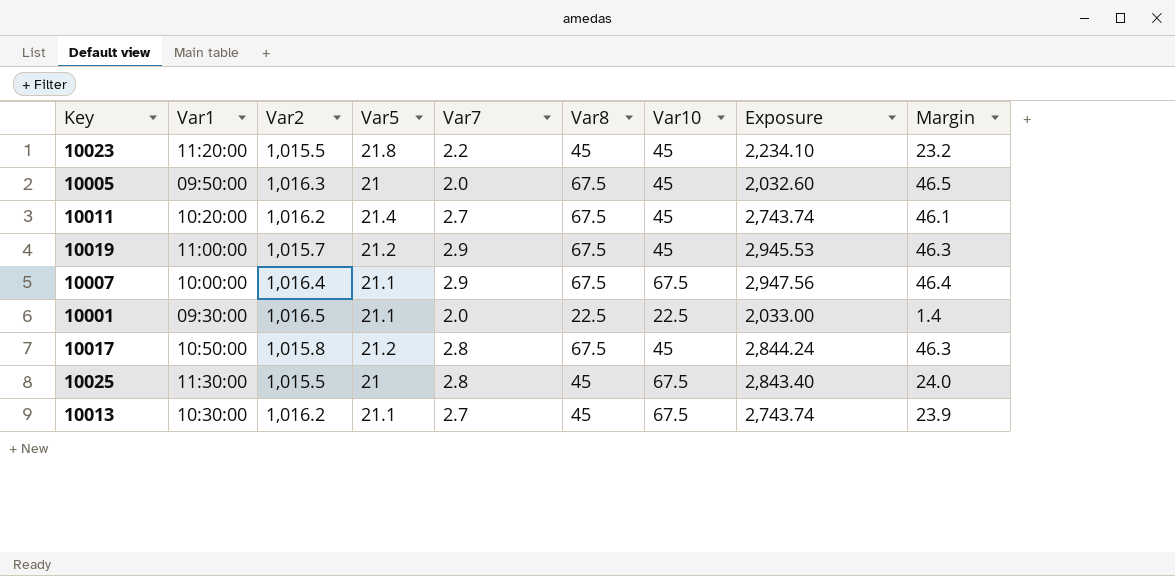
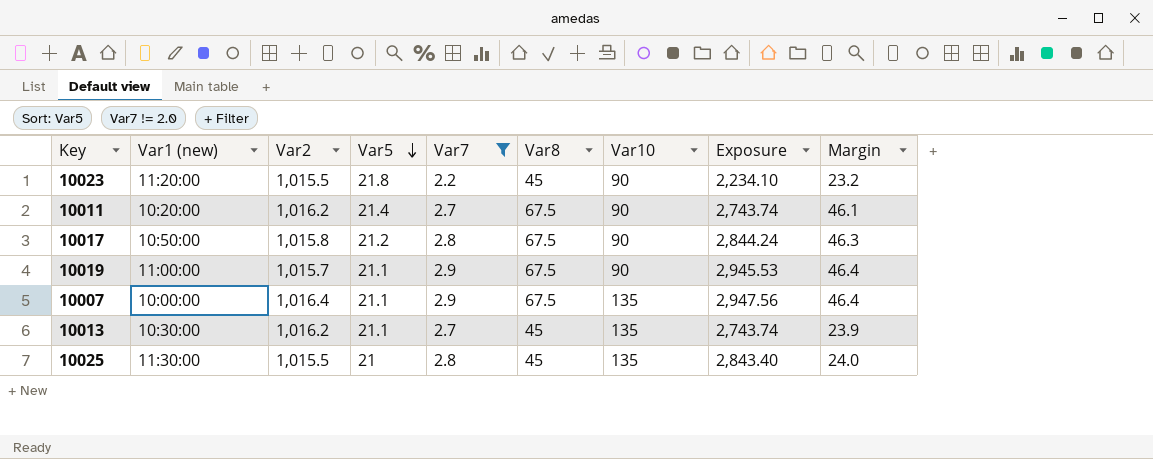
filter: none -> Var7 != 2.0
row order: none -> Var5 descending
column name: Var1 -> Var1 (new)
10023 | Var10: 45 -> 90
10011 | Var10: 45 -> 90
10017 | Var10: 45 -> 90
10019 | Var5: 21.2 -> 21.1
10019 | Var10: 45 -> 90
10019 | Margin: 46.3 -> 46.4
10007 | Var10: 67.5 -> 135
10013 | Var10: 67.5 -> 135
10025 | Var10: 67.5 -> 135

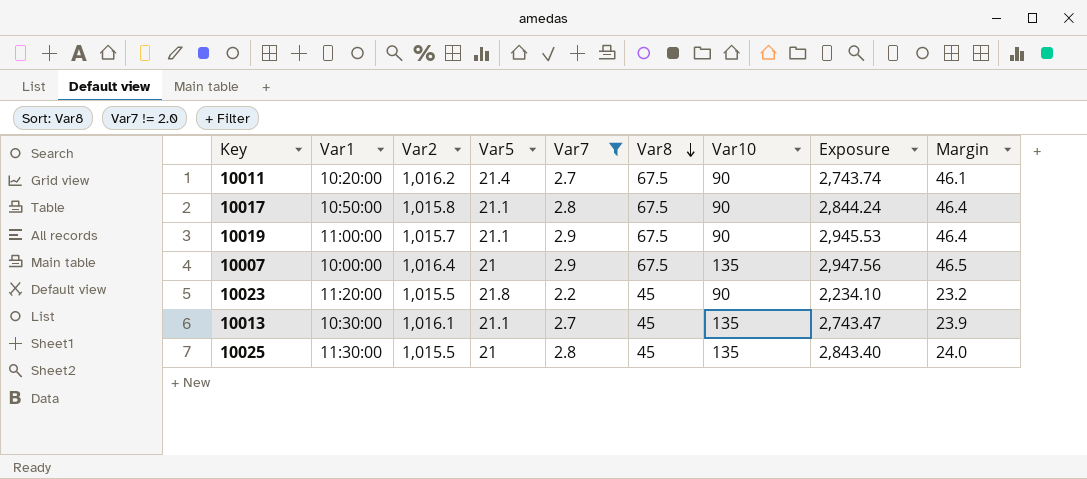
row order: Var5 descending -> Var8 descending
column name: Var1 (new) -> Var1
10017 | Var5: 21.2 -> 21.1
10017 | Margin: 46.3 -> 46.4
10007 | Var5: 21.1 -> 21
10007 | Margin: 46.4 -> 46.5
10013 | Var2: 1,016.2 -> 1,016.1
10013 | Exposure: 2,743.74 -> 2,743.47

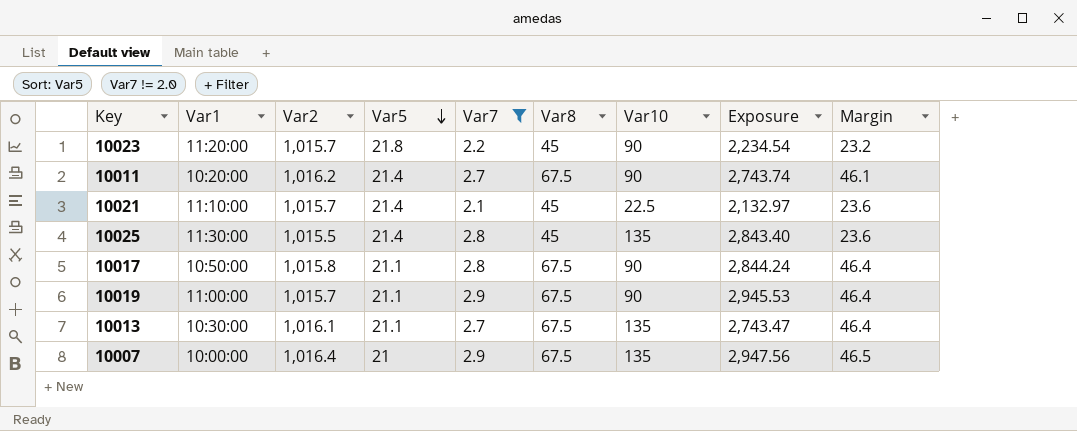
row order: Var8 descending -> Var5 descending
10023 | Var2: 1,015.5 -> 1,015.7
10023 | Exposure: 2,234.10 -> 2,234.54
row 10021: none -> 11:10:00 | 1,015.7 | 21.4 | 2.1 | 45 | 22.5 | 2,132.97 | 23.6
10025 | Var5: 21 -> 21.4
10025 | Margin: 24.0 -> 23.6
10013 | Var8: 45 -> 67.5
10013 | Margin: 23.9 -> 46.4

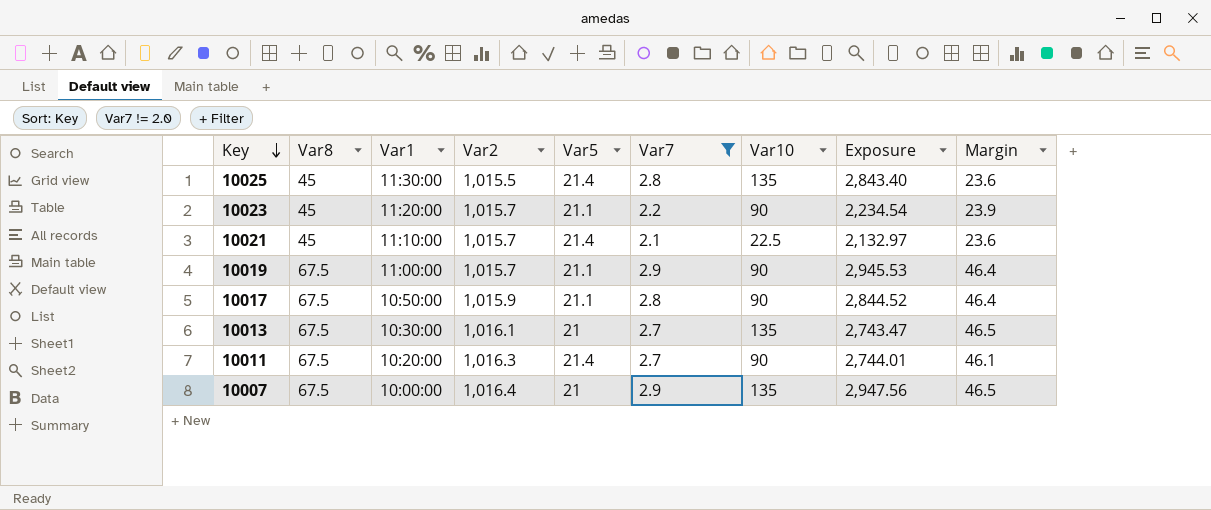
row order: Var5 descending -> Key descending
column Var8 | position: 6 -> 2
10023 | Var5: 21.8 -> 21.1
10023 | Margin: 23.2 -> 23.9
10017 | Var2: 1,015.8 -> 1,015.9
10017 | Exposure: 2,844.24 -> 2,844.52
10013 | Var5: 21.1 -> 21
10013 | Margin: 46.4 -> 46.5
10011 | Var2: 1,016.2 -> 1,016.3
10011 | Exposure: 2,743.74 -> 2,744.01

